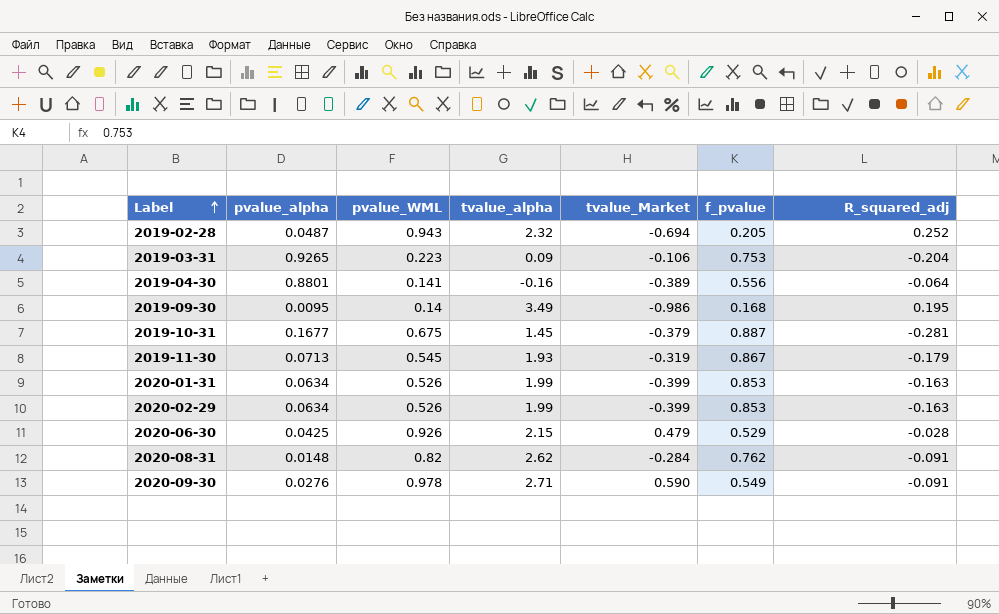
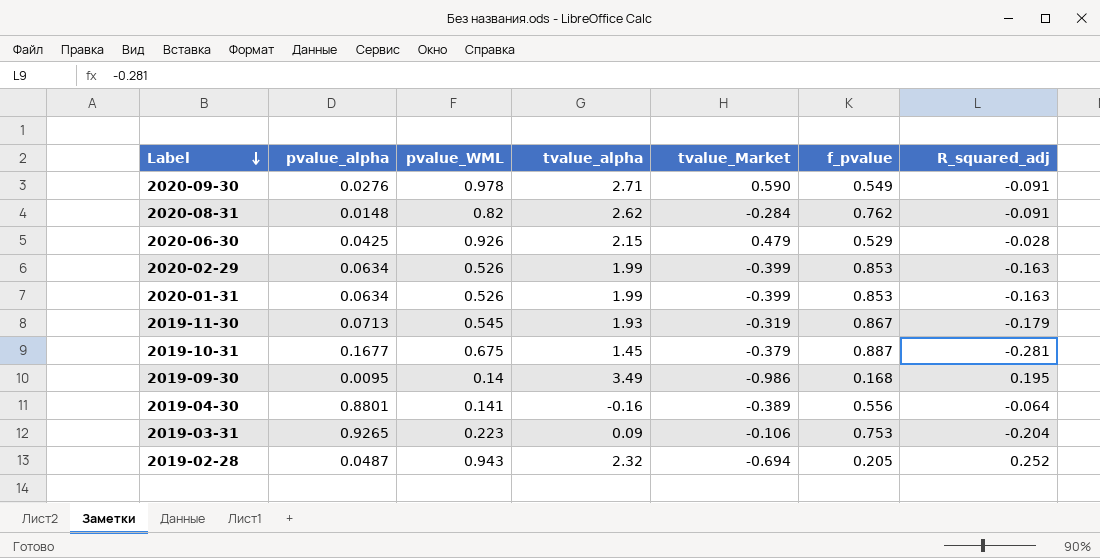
row order: Label ascending -> Label descending

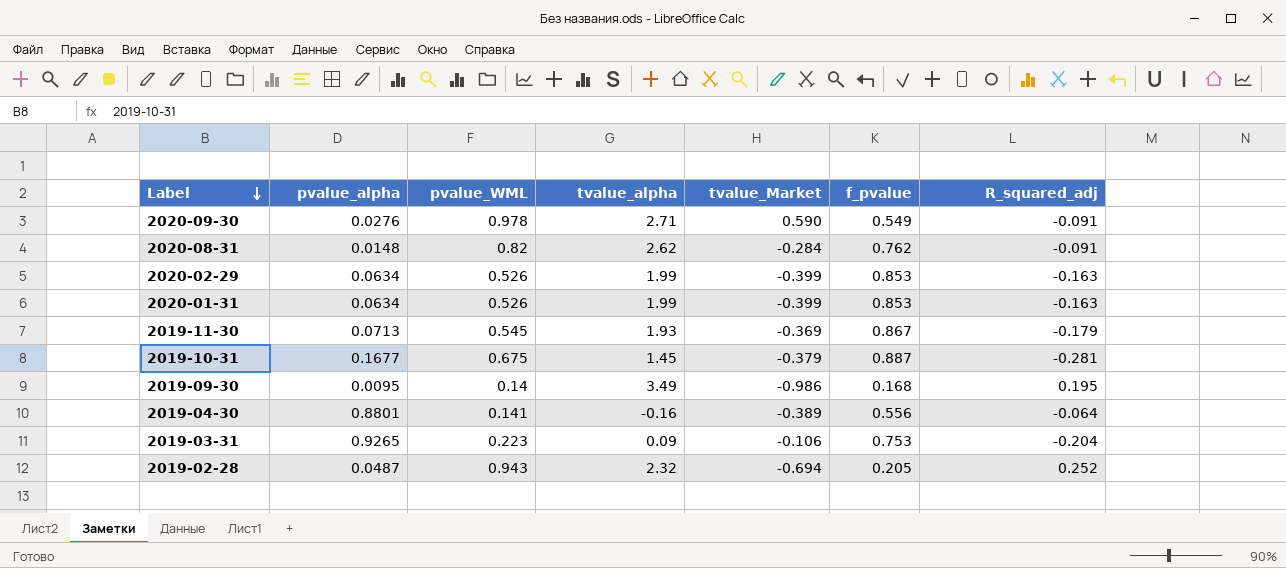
row 2020-06-30: 0.0425 | 0.926 | 2.15 | 0.479 | 0.529 | -0.028 -> none
2019-11-30 | tvalue_Market: -0.319 -> -0.369

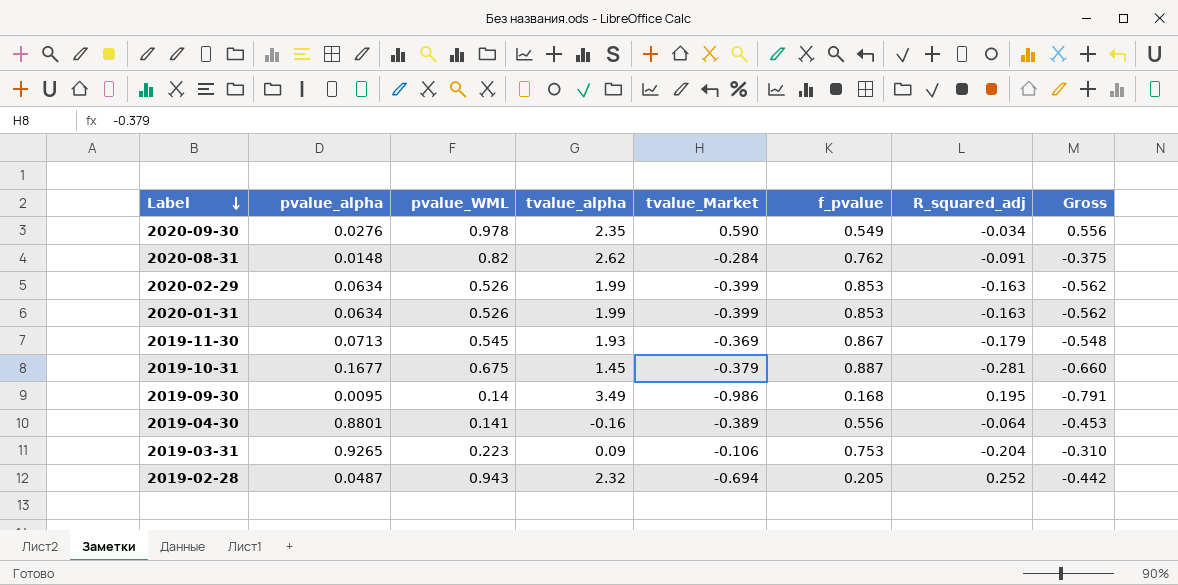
column Gross | formula: none -> [tvalue_Market] + [R_squared_adj]
2020-09-30 | tvalue_alpha: 2.71 -> 2.35
2020-09-30 | R_squared_adj: -0.091 -> -0.034

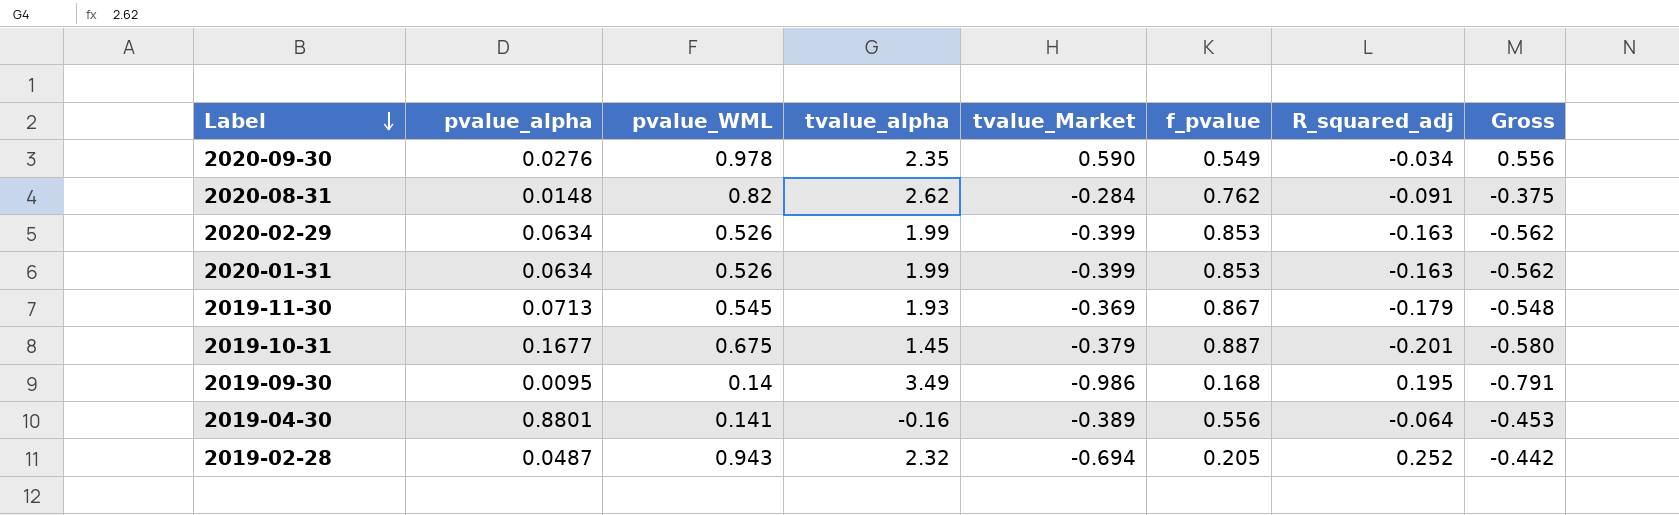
row 2019-03-31: 0.9265 | 0.223 | 0.09 | -0.106 | 0.753 | -0.204 | -0.310 -> none
2019-10-31 | R_squared_adj: -0.281 -> -0.201
2019-10-31 | Gross: -0.660 -> -0.580

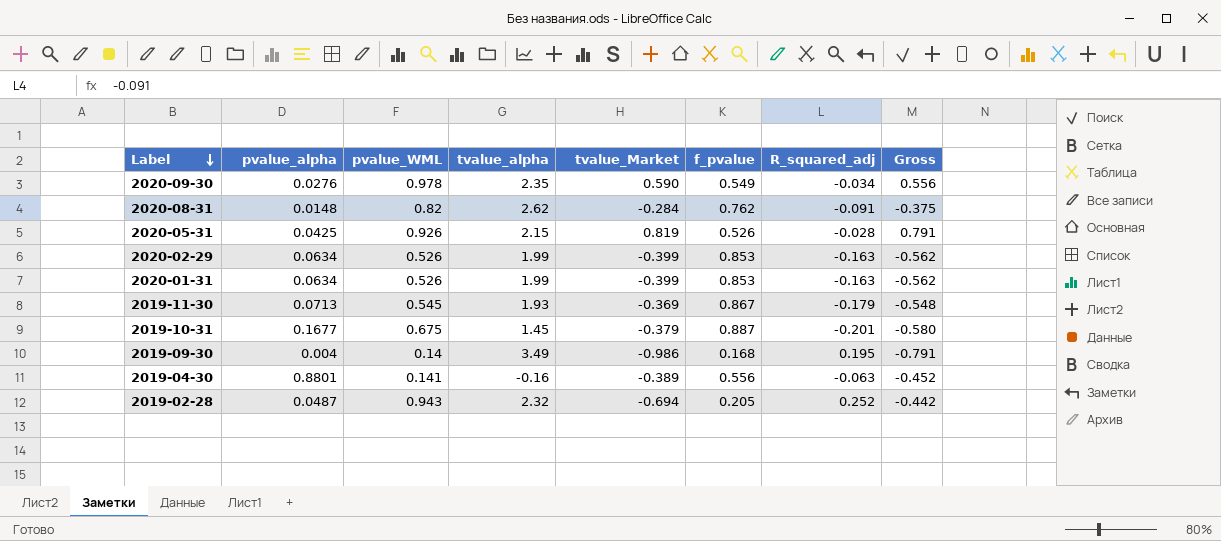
row 2020-05-31: none -> 0.0425 | 0.926 | 2.15 | 0.819 | 0.526 | -0.028 | 0.791
2019-09-30 | pvalue_alpha: 0.0095 -> 0.004
2019-04-30 | R_squared_adj: -0.064 -> -0.063
2019-04-30 | Gross: -0.453 -> -0.452

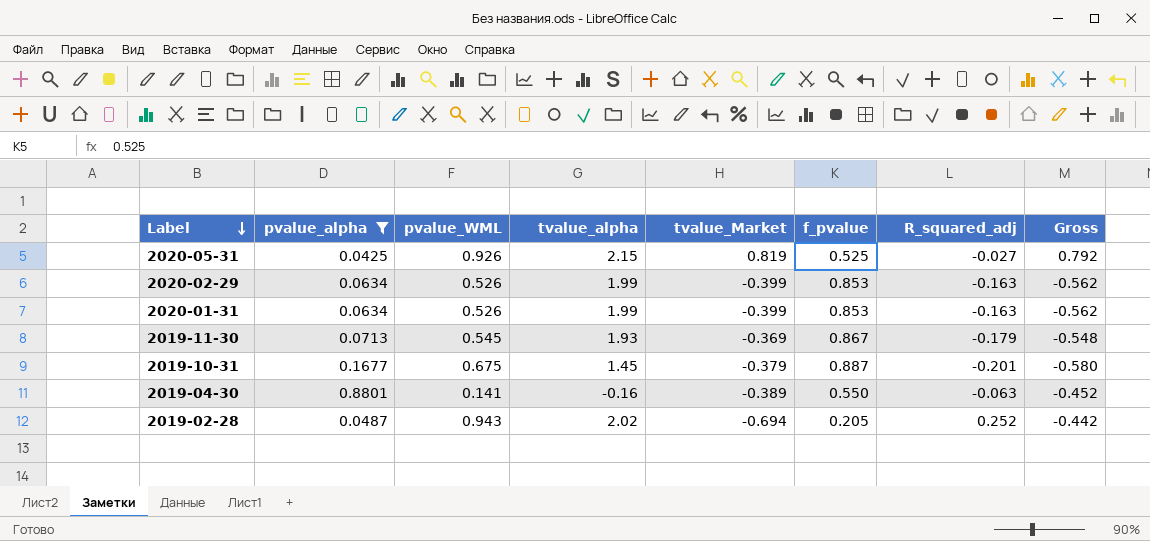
filter: none -> pvalue_alpha >= 0.0425
2020-05-31 | f_pvalue: 0.526 -> 0.525
2020-05-31 | R_squared_adj: -0.028 -> -0.027
2020-05-31 | Gross: 0.791 -> 0.792
2019-04-30 | f_pvalue: 0.556 -> 0.550
2019-02-28 | tvalue_alpha: 2.32 -> 2.02

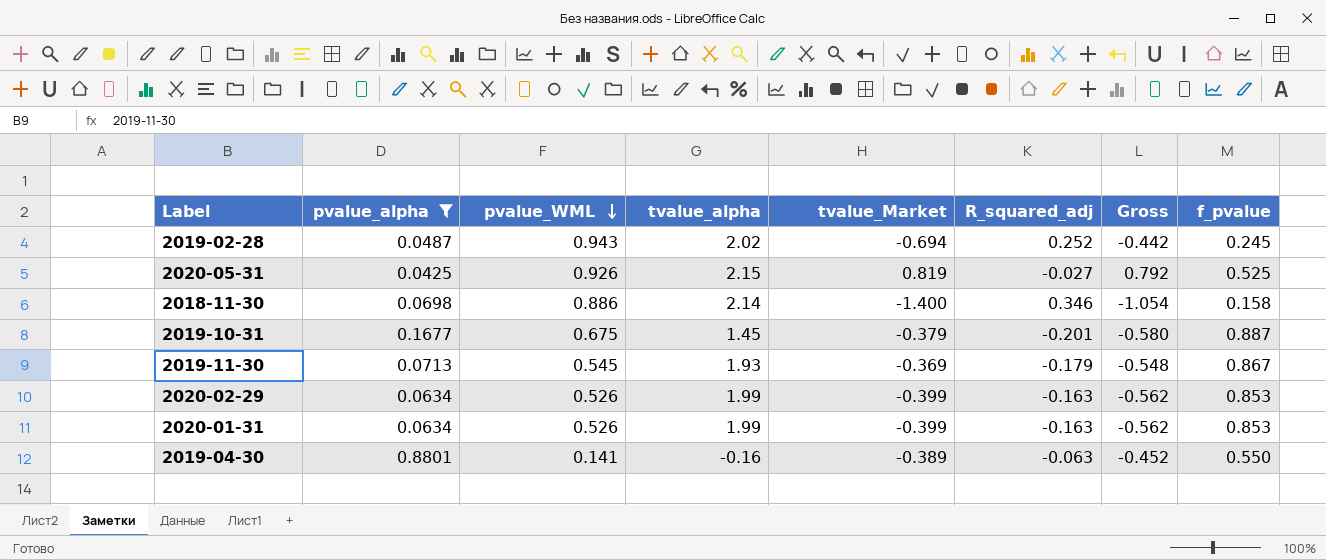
row order: Label descending -> pvalue_WML descending
column f_pvalue | position: 6 -> 8
2019-02-28 | f_pvalue: 0.205 -> 0.245
row 2018-11-30: none -> 0.0698 | 0.886 | 2.14 | -1.400 | 0.346 | -1.054 | 0.158

